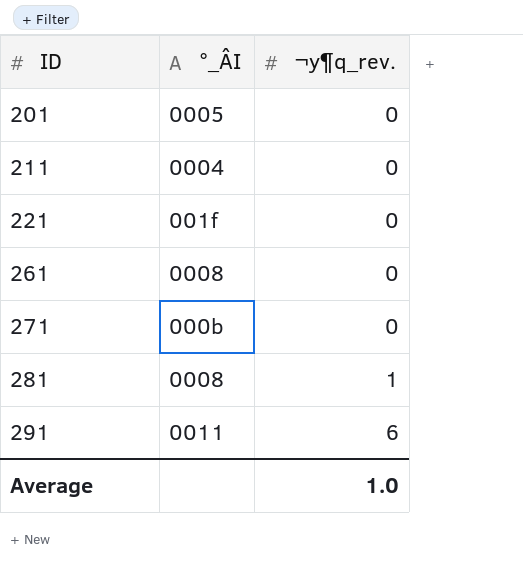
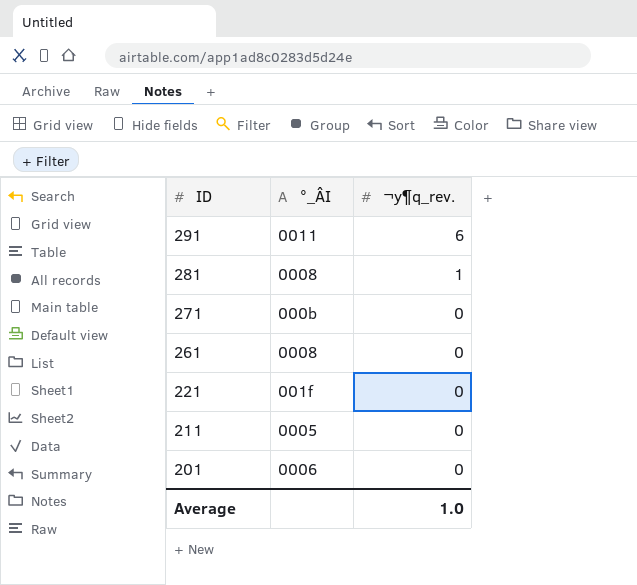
row order: ID ascending -> ID descending
211 | °_ÂI: 0004 -> 0005
201 | °_ÂI: 0005 -> 0006

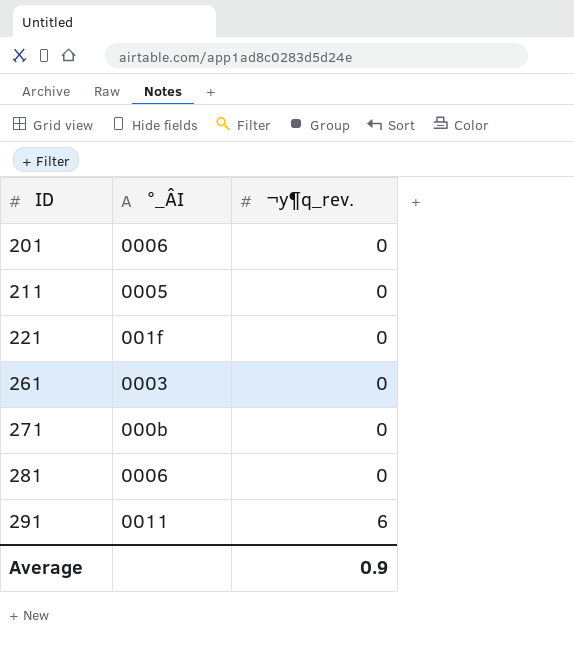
row order: ID descending -> ID ascending
261 | °_ÂI: 0008 -> 0003
281 | °_ÂI: 0008 -> 0006
281 | ¬y¶q_rev.: 1 -> 0
Average | ¬y¶q_rev.: 1.0 -> 0.9

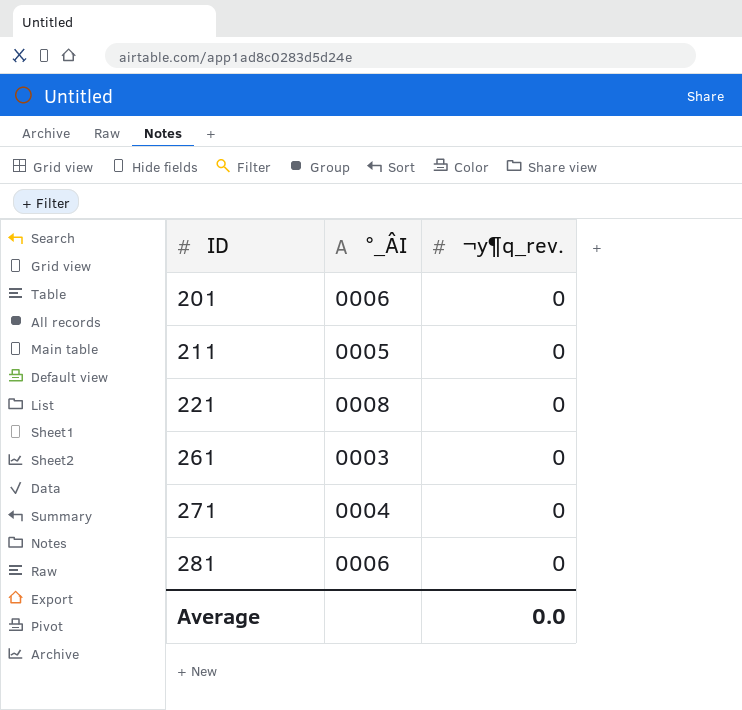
row 291: 0011 | 6 -> none
221 | °_ÂI: 001f -> 0008
271 | °_ÂI: 000b -> 0004
Average | ¬y¶q_rev.: 0.9 -> 0.0

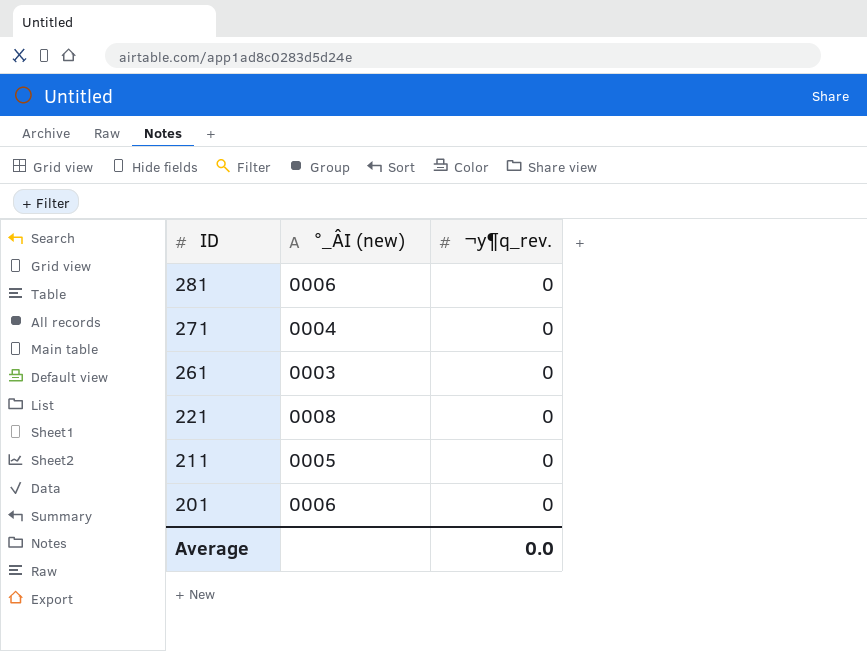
row order: ID ascending -> ID descending
column name: °_ÂI -> °_ÂI (new)

